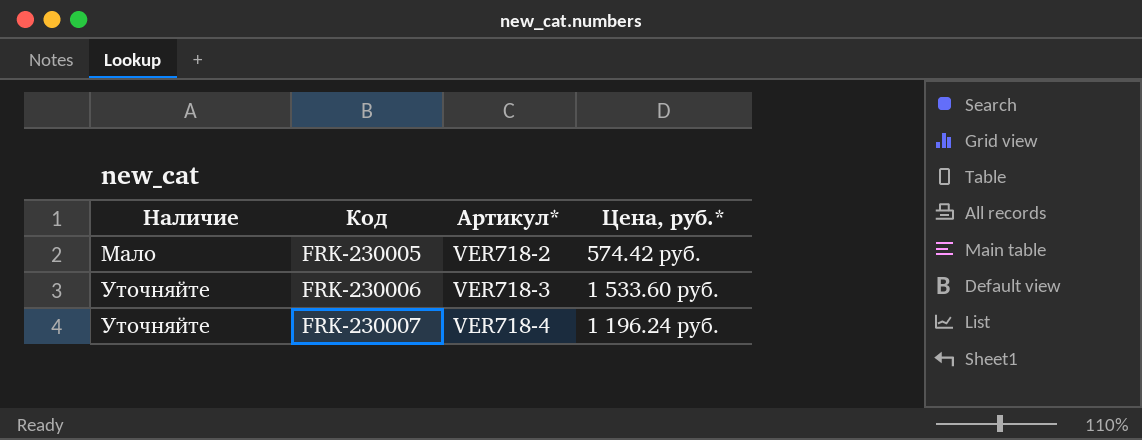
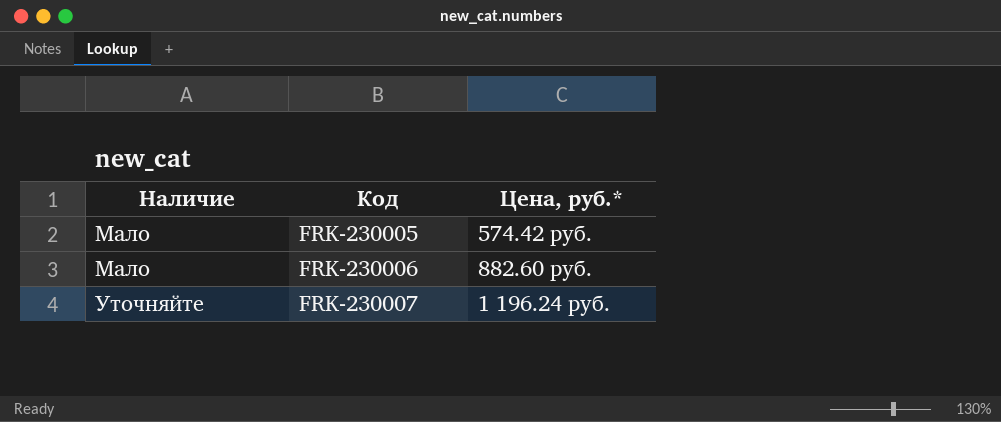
column Артикул* | position: 3 -> none
FRK-230006 | Наличие: Уточняйте -> Мало
FRK-230006 | Цена, руб.*: 1 533.60 руб. -> 882.60 руб.

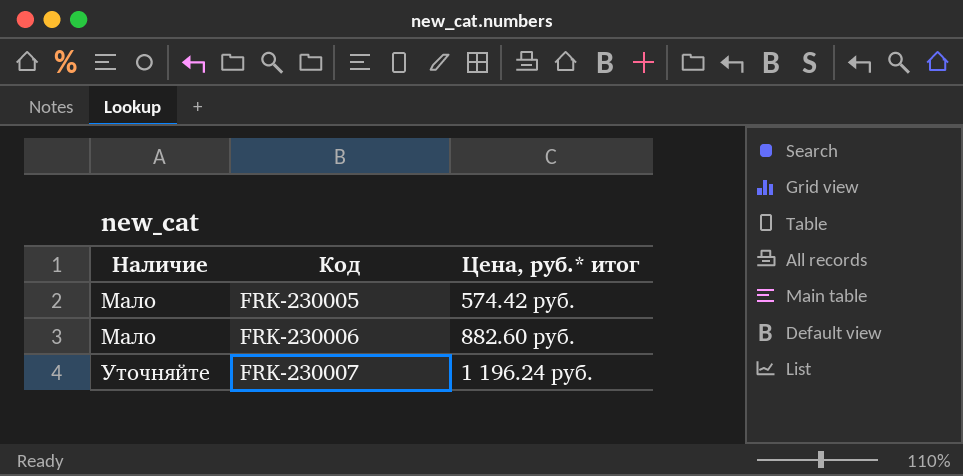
column name: Цена, руб.* -> Цена, руб.* итог

